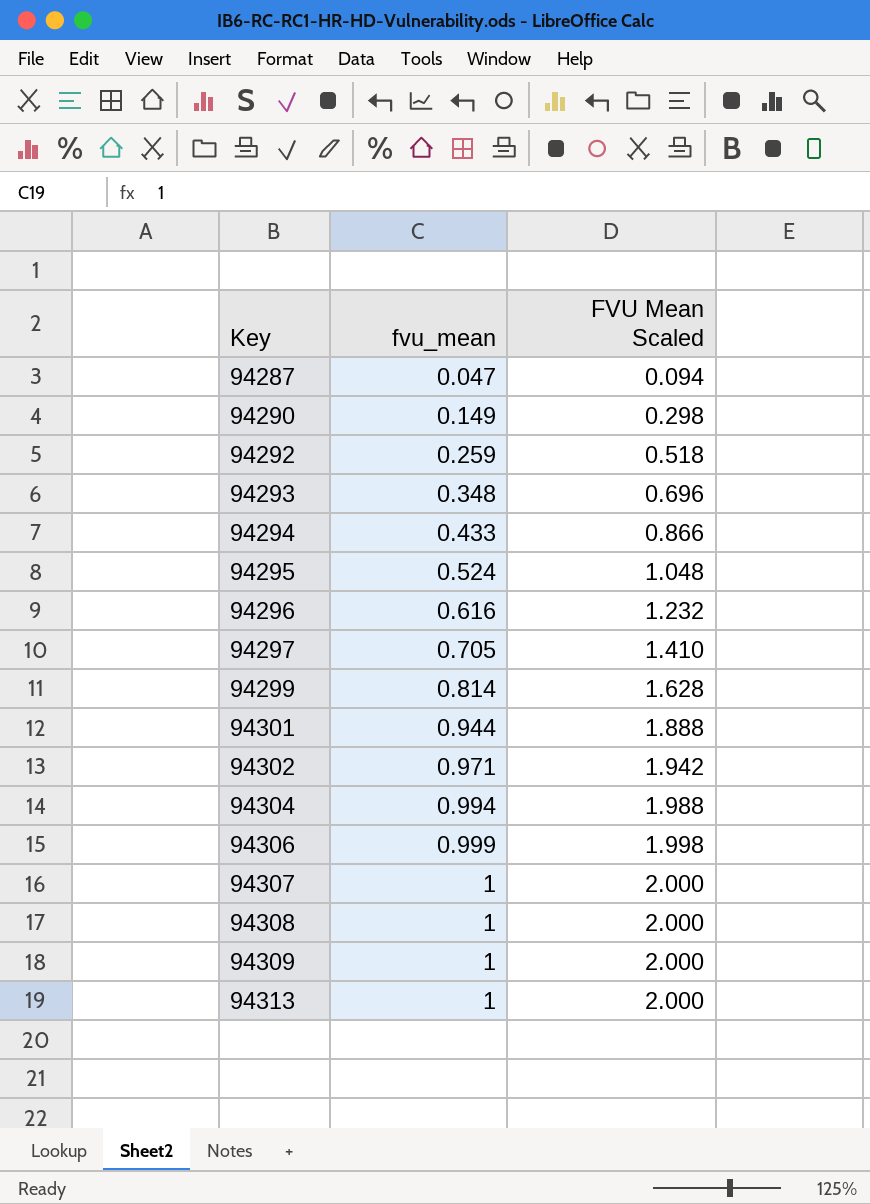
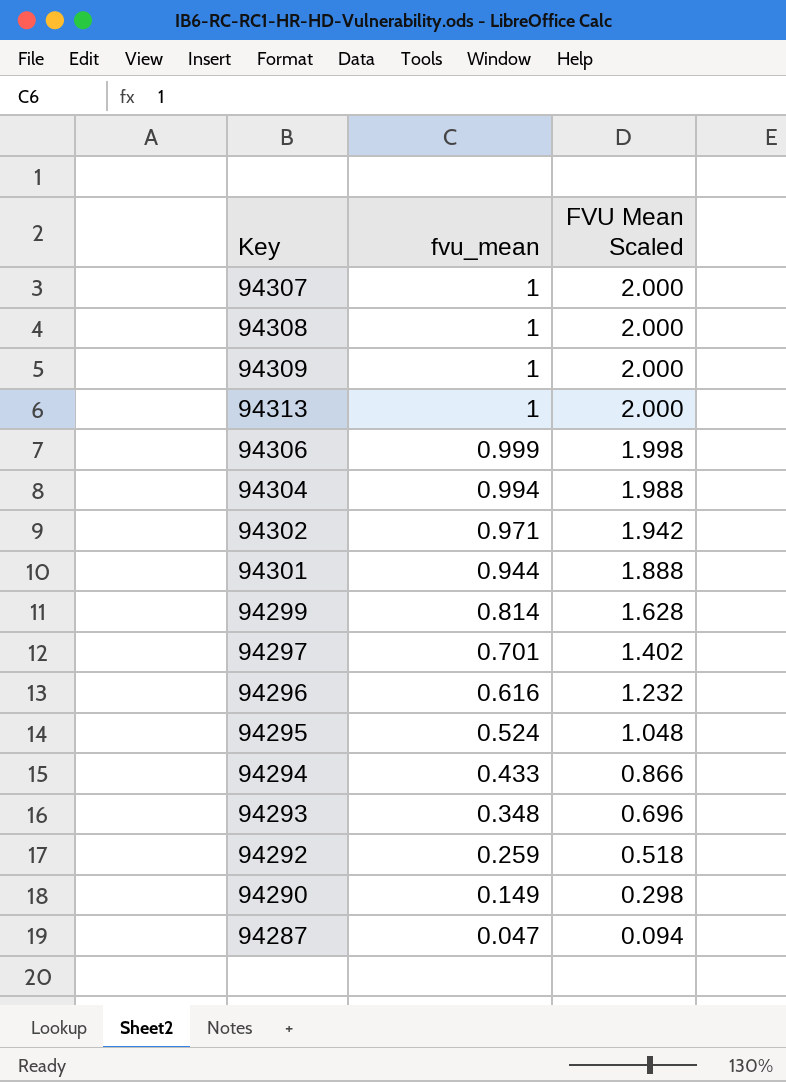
row order: Key ascending -> fvu_mean descending
94297 | fvu_mean: 0.705 -> 0.701
94297 | FVU Mean Scaled: 1.410 -> 1.402

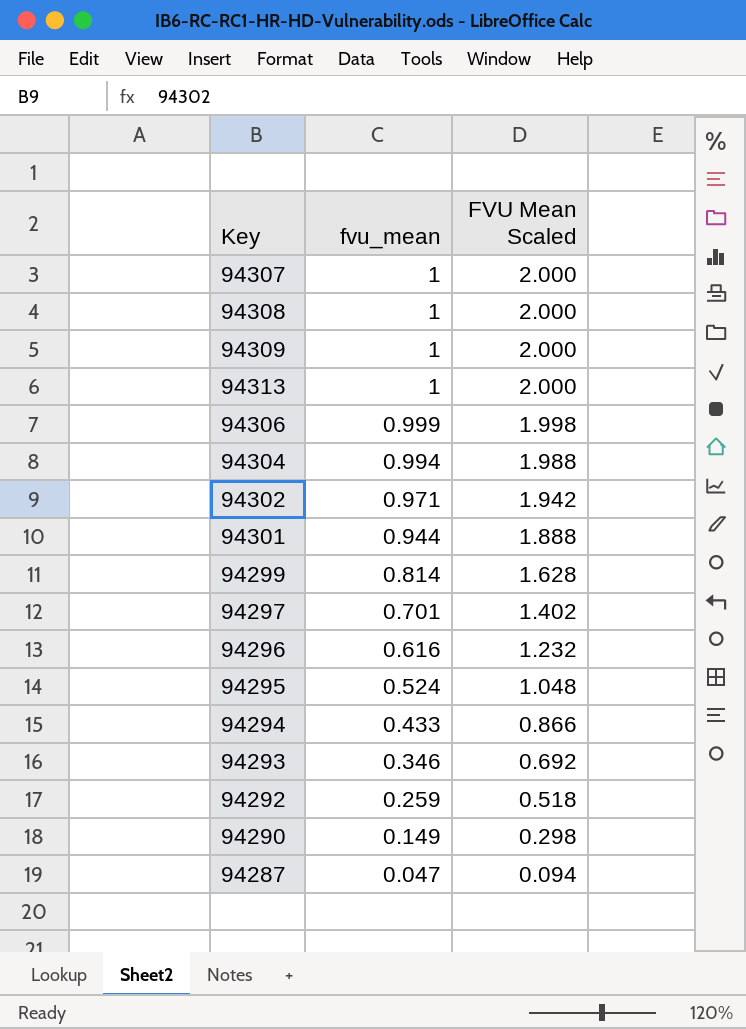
94293 | fvu_mean: 0.348 -> 0.346
94293 | FVU Mean Scaled: 0.696 -> 0.692

